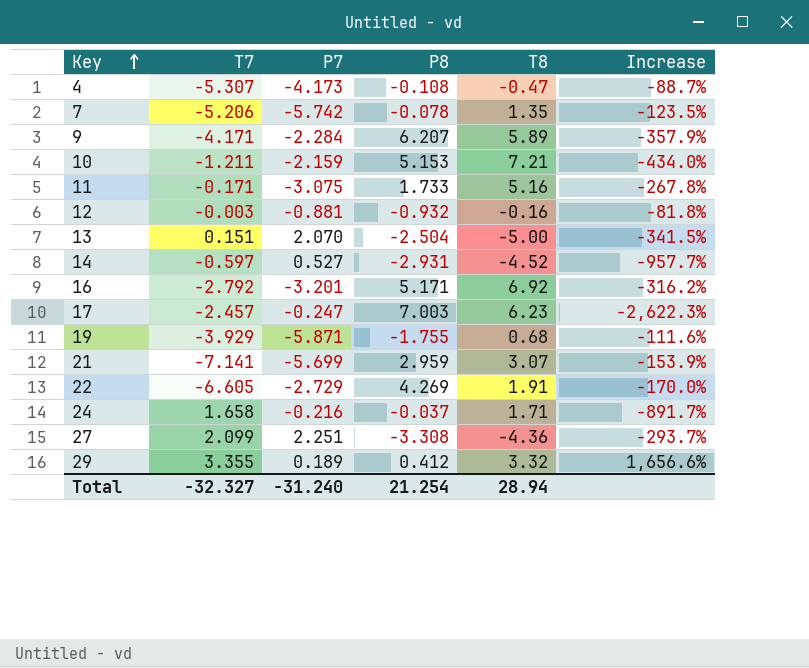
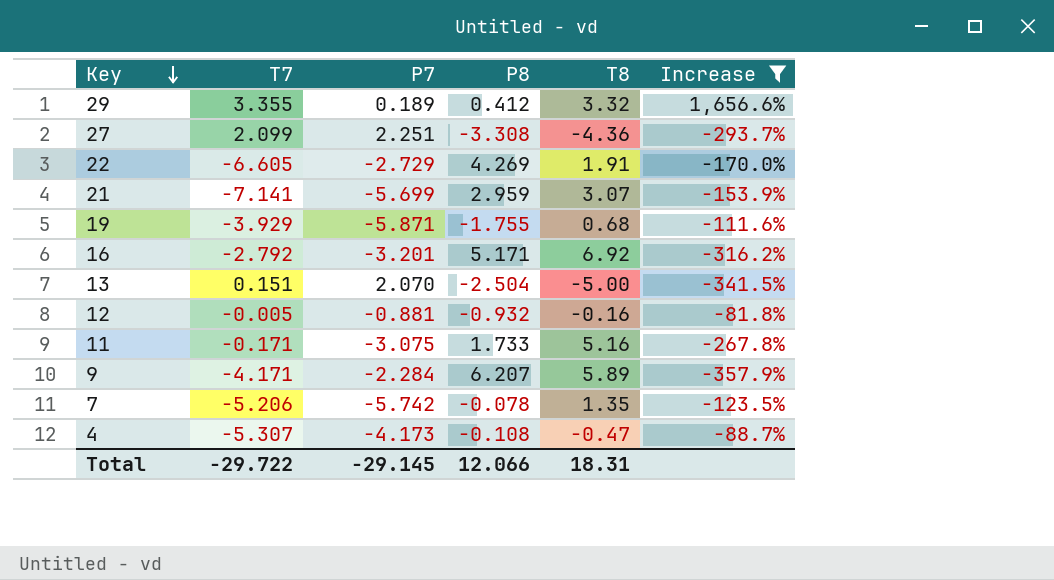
filter: none -> Increase >= -357.9%
row order: Key ascending -> Key descending
12 | T7: -0.003 -> -0.005
Total | T7: -32.327 -> -29.722
Total | P7: -31.240 -> -29.145
Total | P8: 21.254 -> 12.066
Total | T8: 28.94 -> 18.31

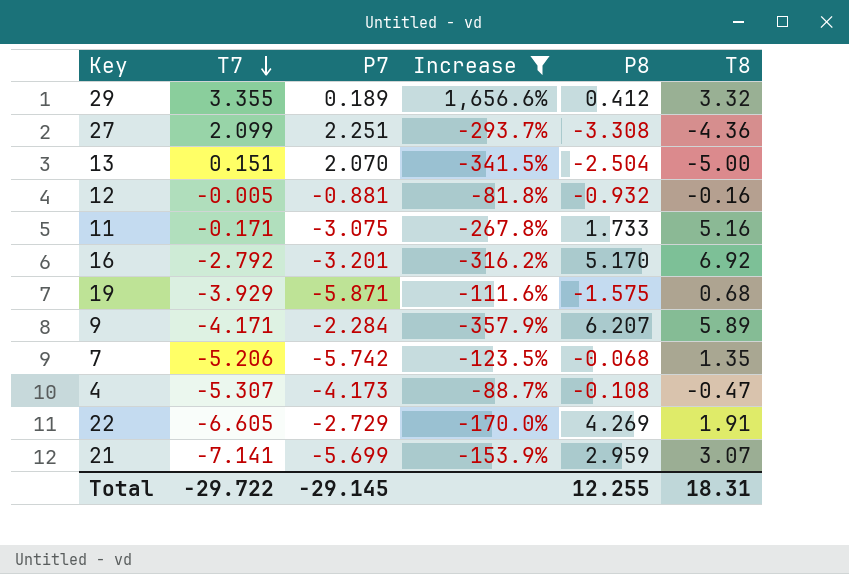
row order: Key descending -> T7 descending
column Increase | position: 6 -> 4
16 | P8: 5.171 -> 5.170
19 | P8: -1.755 -> -1.575
7 | P8: -0.078 -> -0.068
Total | P8: 12.066 -> 12.255

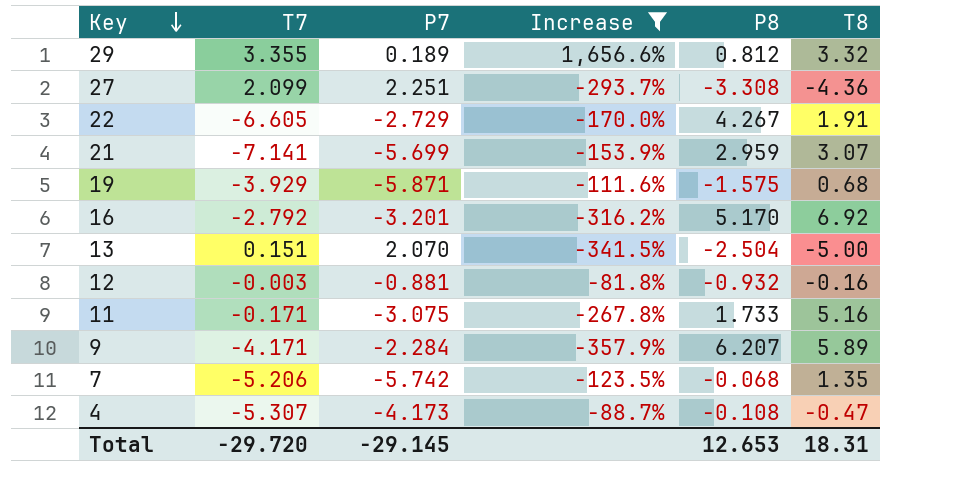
row order: T7 descending -> Key descending
29 | P8: 0.412 -> 0.812
22 | P8: 4.269 -> 4.267
12 | T7: -0.005 -> -0.003
Total | T7: -29.722 -> -29.720
Total | P8: 12.255 -> 12.653

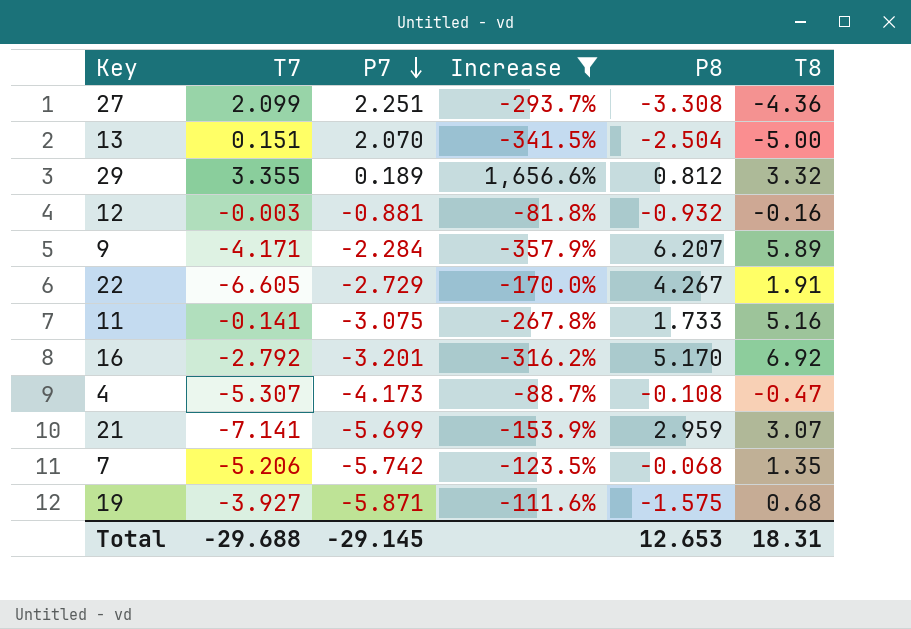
row order: Key descending -> P7 descending
11 | T7: -0.171 -> -0.141
19 | T7: -3.929 -> -3.927
Total | T7: -29.720 -> -29.688

